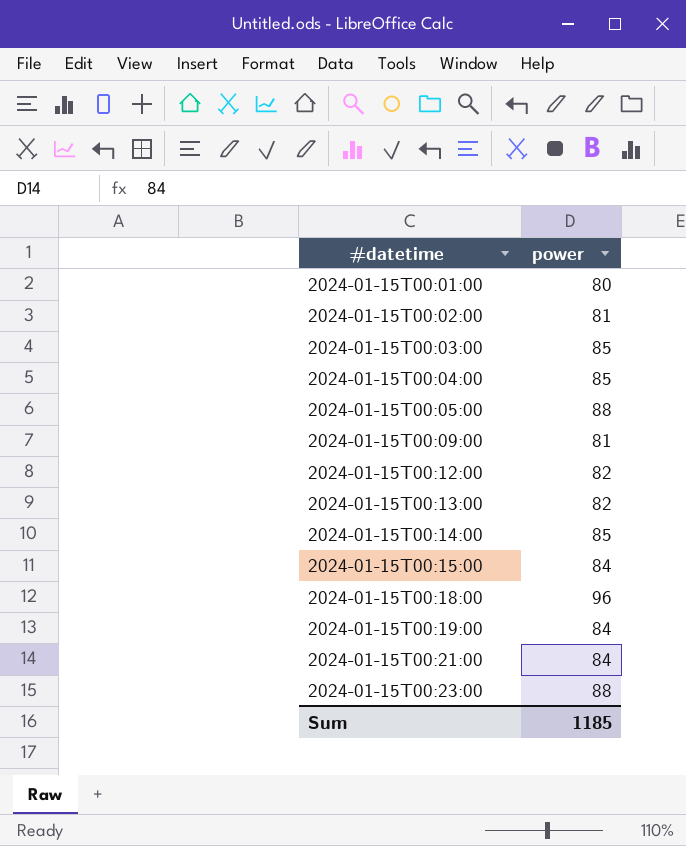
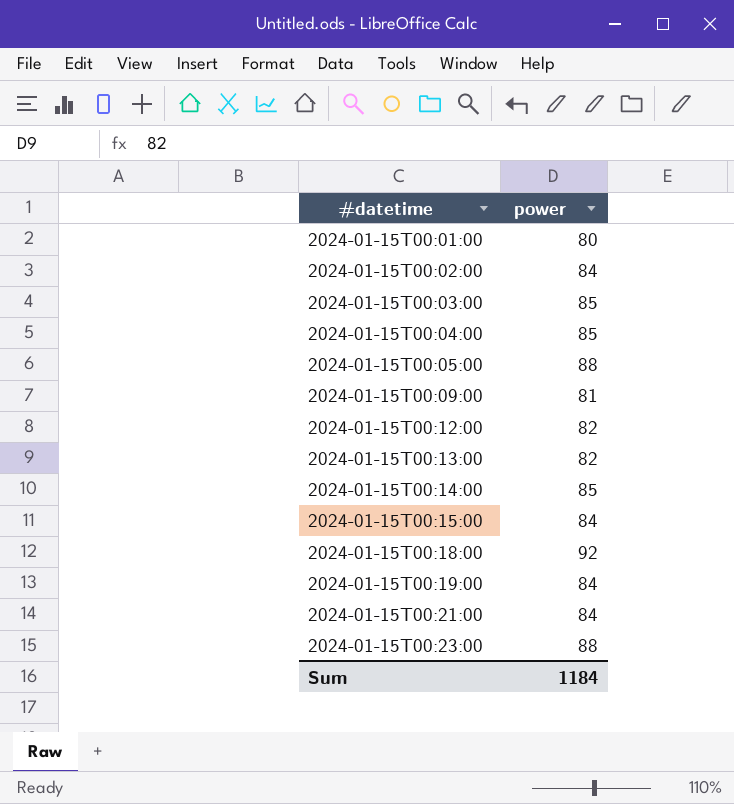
2024-01-15T00:02:00 | power: 81 -> 84
2024-01-15T00:18:00 | power: 96 -> 92
Sum | power: 1185 -> 1184

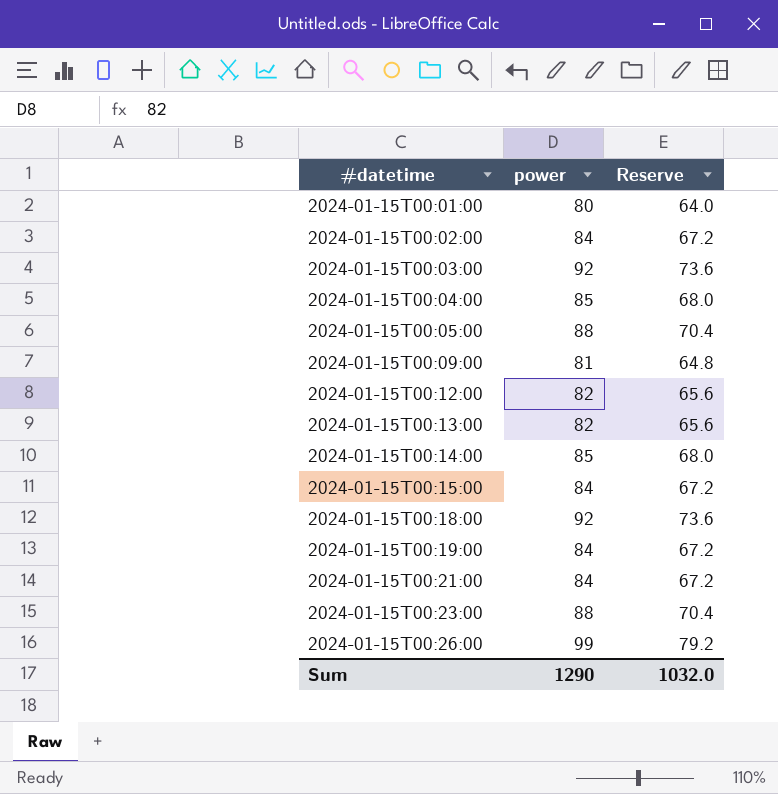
column Reserve | formula: none -> [power] * 0.8
2024-01-15T00:03:00 | power: 85 -> 92
row 2024-01-15T00:26:00: none -> 99 | 79.2
Sum | power: 1184 -> 1290

